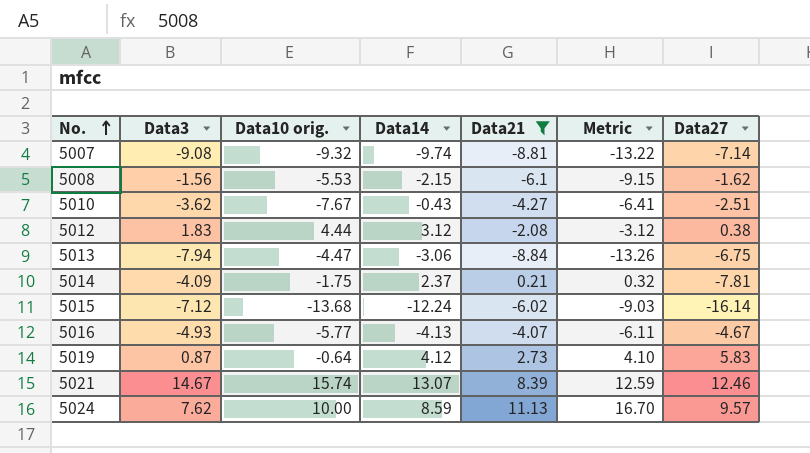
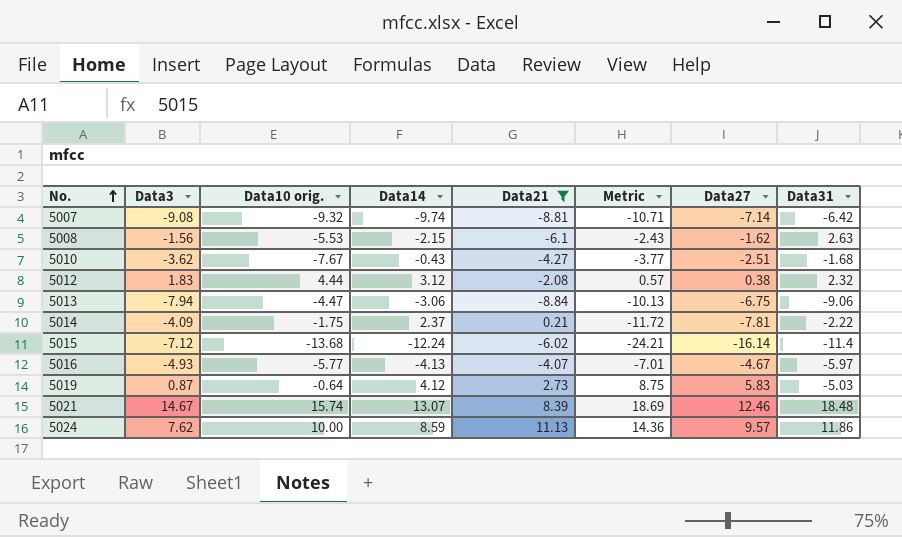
column Metric | formula: [Data21] * 1.5 -> [Data27] * 1.5
column Data31 | position: none -> 8

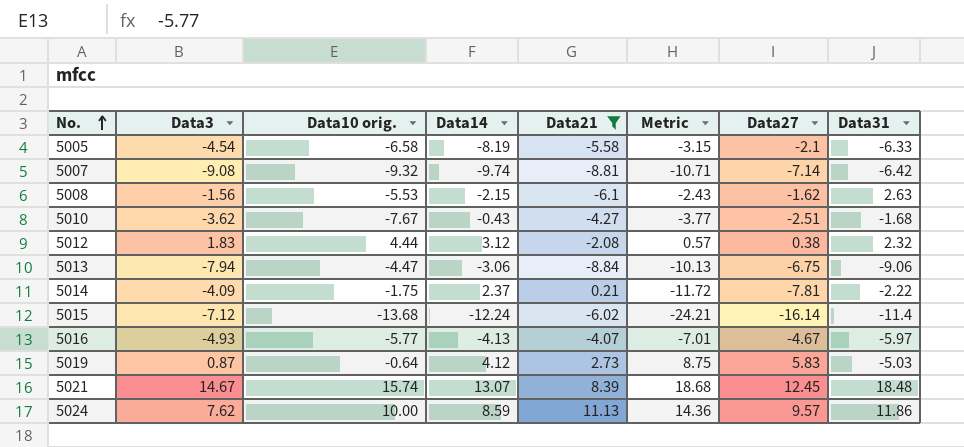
row 5005: none -> -4.54 | -6.58 | -8.19 | -5.58 | -3.15 | -2.1 | -6.33
5021 | Metric: 18.69 -> 18.68
5021 | Data27: 12.46 -> 12.45

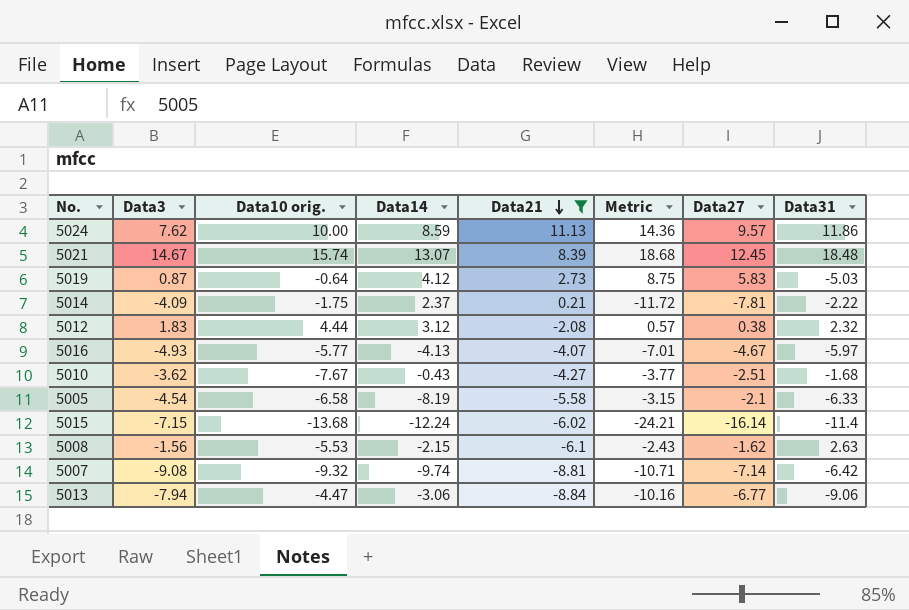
row order: No. ascending -> Data21 descending
5015 | Data3: -7.12 -> -7.15
5013 | Metric: -10.13 -> -10.16
5013 | Data27: -6.75 -> -6.77

